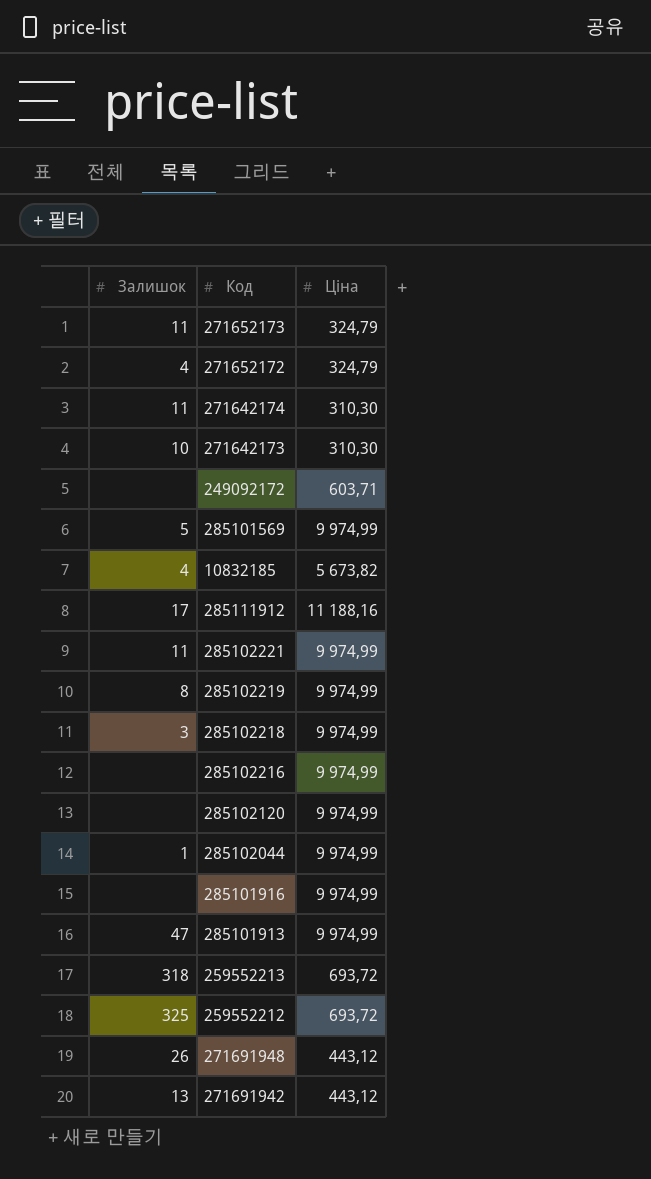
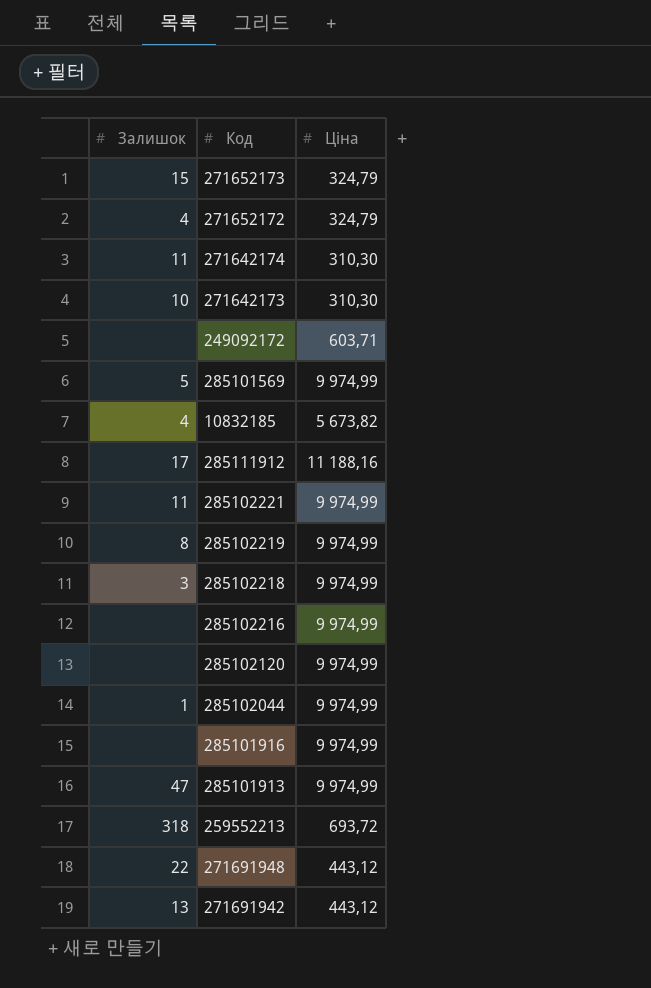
row 259552212: 325 | 693,72 -> none
271652173 | Залишок: 11 -> 15
271691948 | Залишок: 26 -> 22

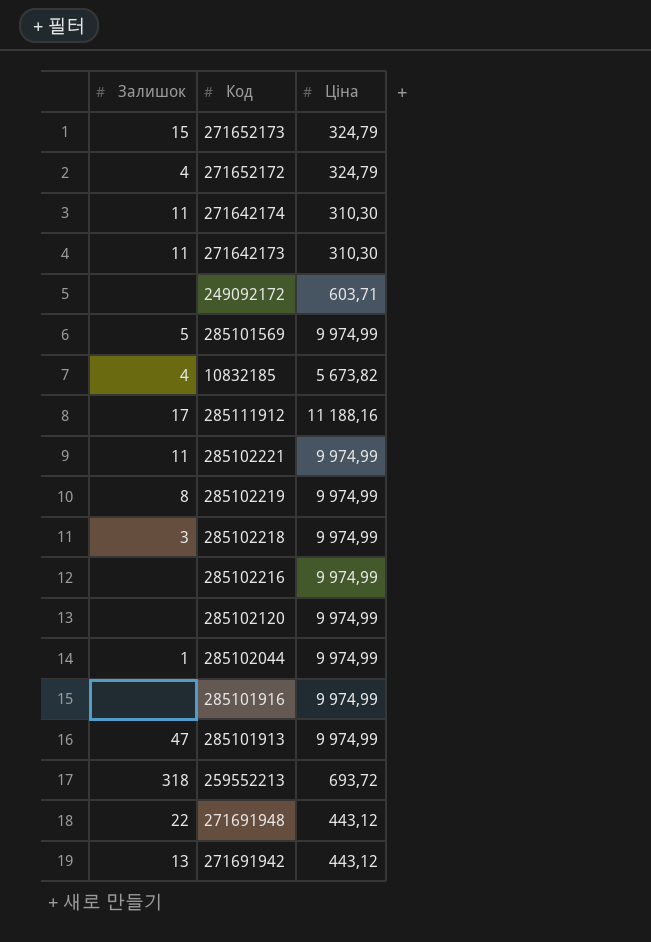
271642173 | Залишок: 10 -> 11

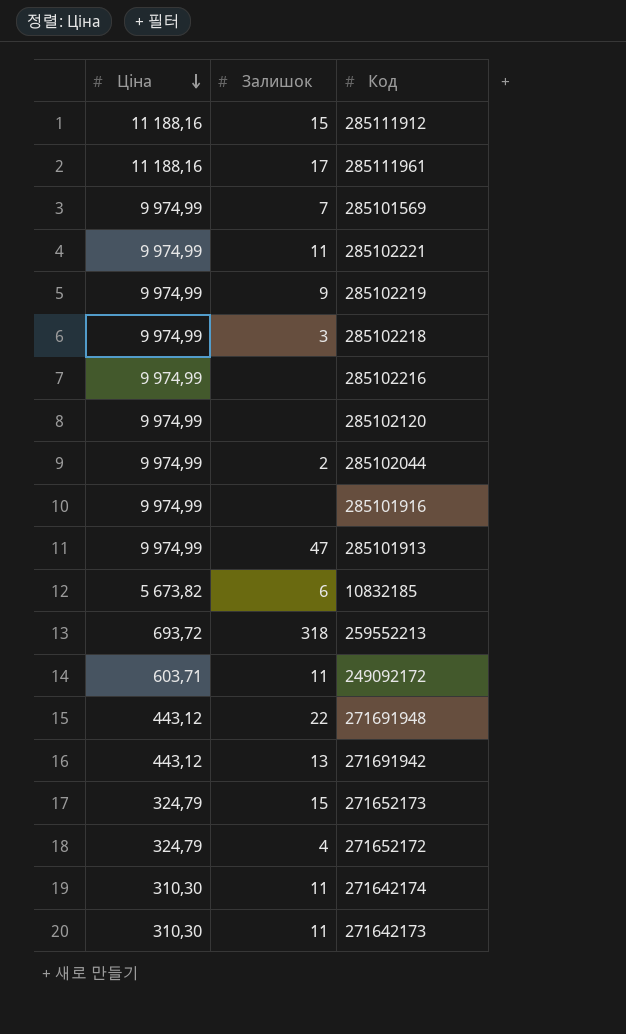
row order: none -> Ціна descending
column Ціна | position: 3 -> 1
285111912 | Залишок: 17 -> 15
row 285111961: none -> 11 188,16 | 17
285101569 | Залишок: 5 -> 7
285102219 | Залишок: 8 -> 9
285102044 | Залишок: 1 -> 2
10832185 | Залишок: 4 -> 6
249092172 | Залишок: none -> 11

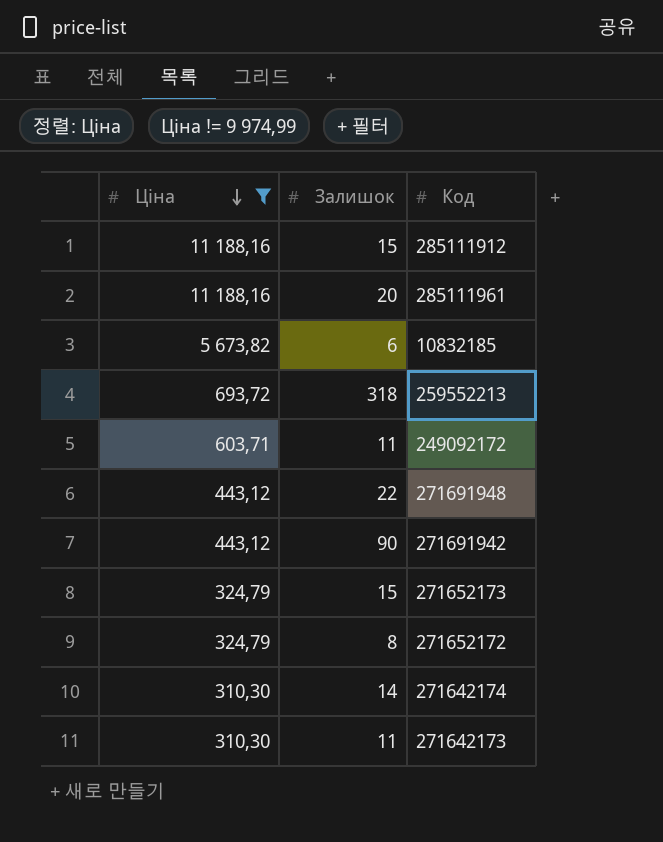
filter: none -> Ціна != 9 974,99
285111961 | Залишок: 17 -> 20
271691942 | Залишок: 13 -> 90
271652172 | Залишок: 4 -> 8
271642174 | Залишок: 11 -> 14

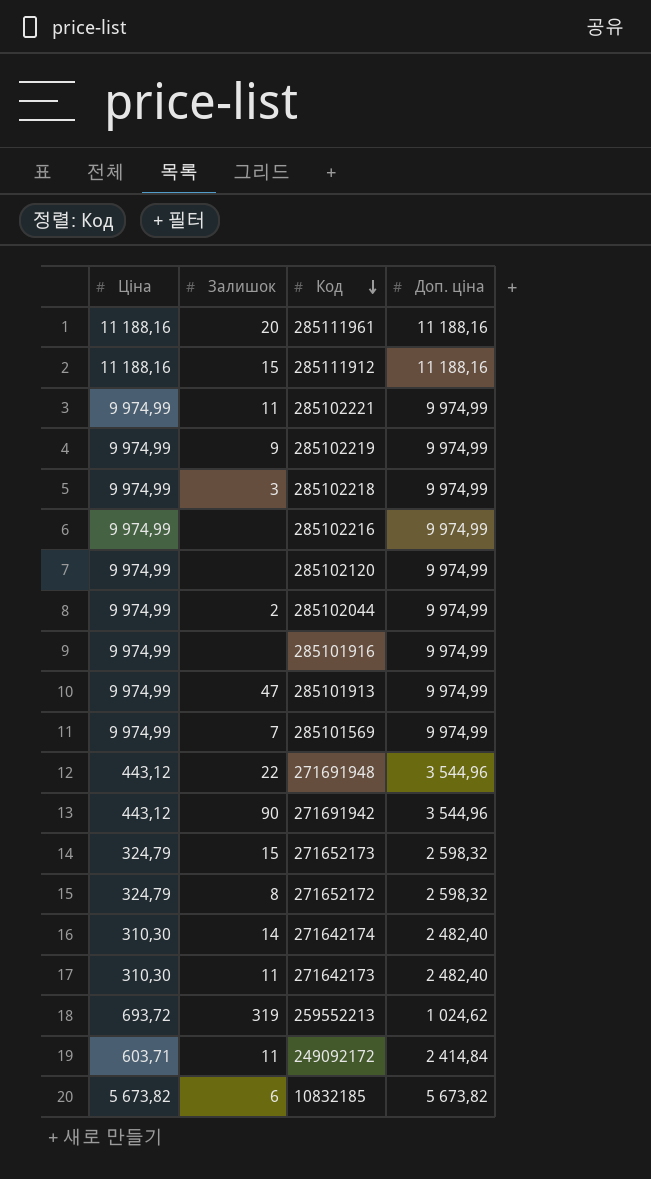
filter: Ціна != 9 974,99 -> none
row order: Ціна descending -> Код descending
column Доп. ціна | position: none -> 4
259552213 | Залишок: 318 -> 319

